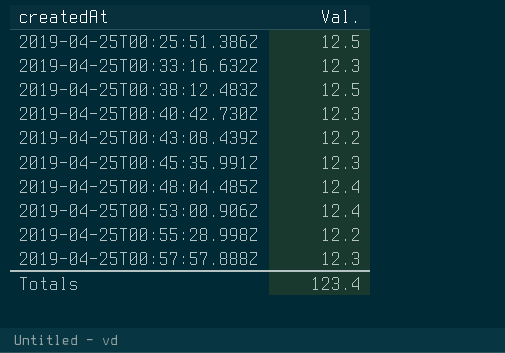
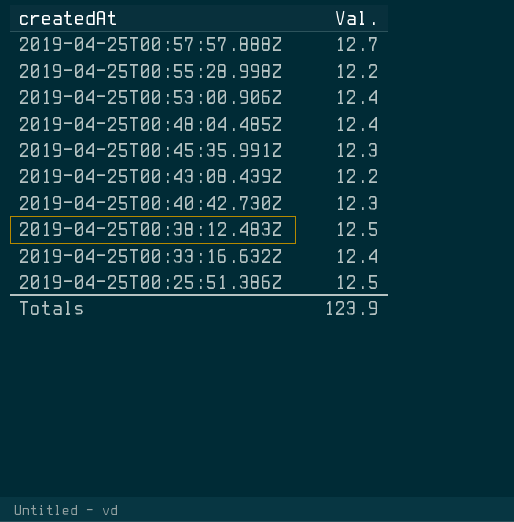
row order: createdAt ascending -> createdAt descending
2019-04-25T00:57:57.888Z | Val.: 12.3 -> 12.7
2019-04-25T00:33:16.632Z | Val.: 12.3 -> 12.4
Totals | Val.: 123.4 -> 123.9

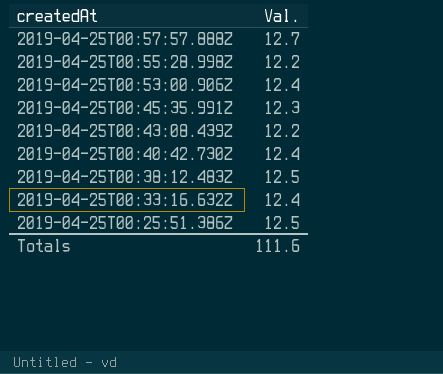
row 2019-04-25T00:48:04.485Z: 12.4 -> none
2019-04-25T00:40:42.730Z | Val.: 12.3 -> 12.4
Totals | Val.: 123.9 -> 111.6

